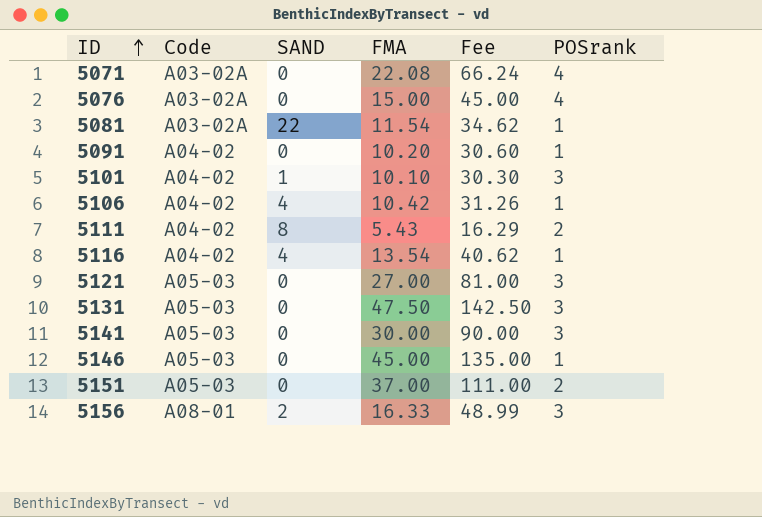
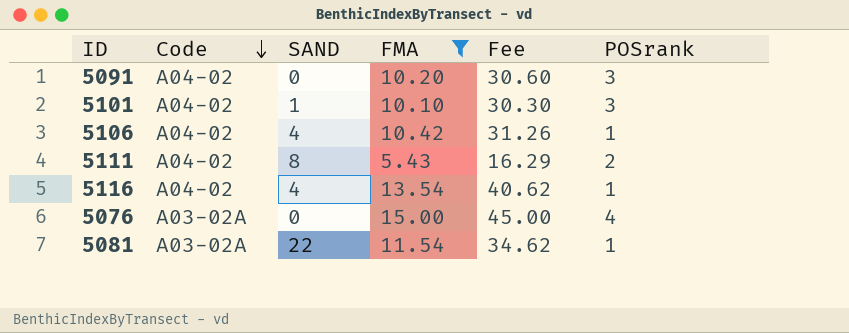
filter: none -> FMA <= 15.00
row order: ID ascending -> Code descending
5091 | POSrank: 1 -> 3

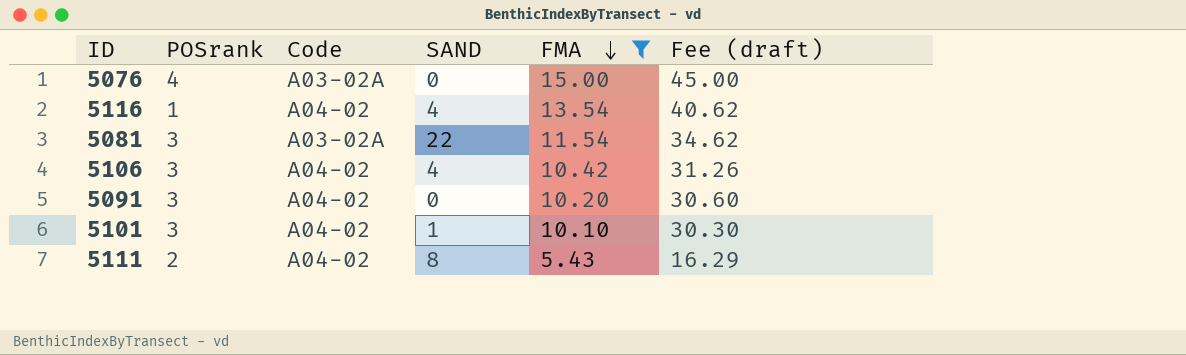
row order: Code descending -> FMA descending
column POSrank | position: 6 -> 2
column name: Fee -> Fee (draft)
5081 | POSrank: 1 -> 3
5106 | POSrank: 1 -> 3

